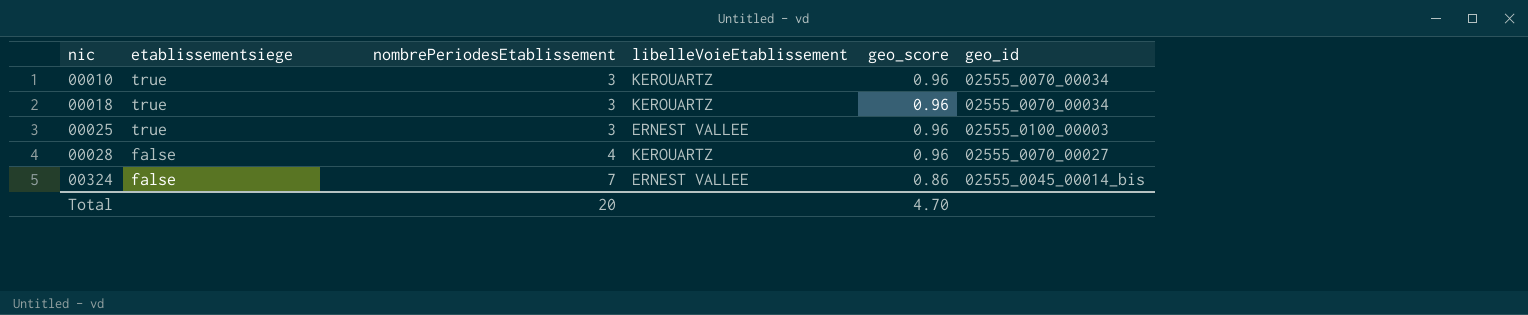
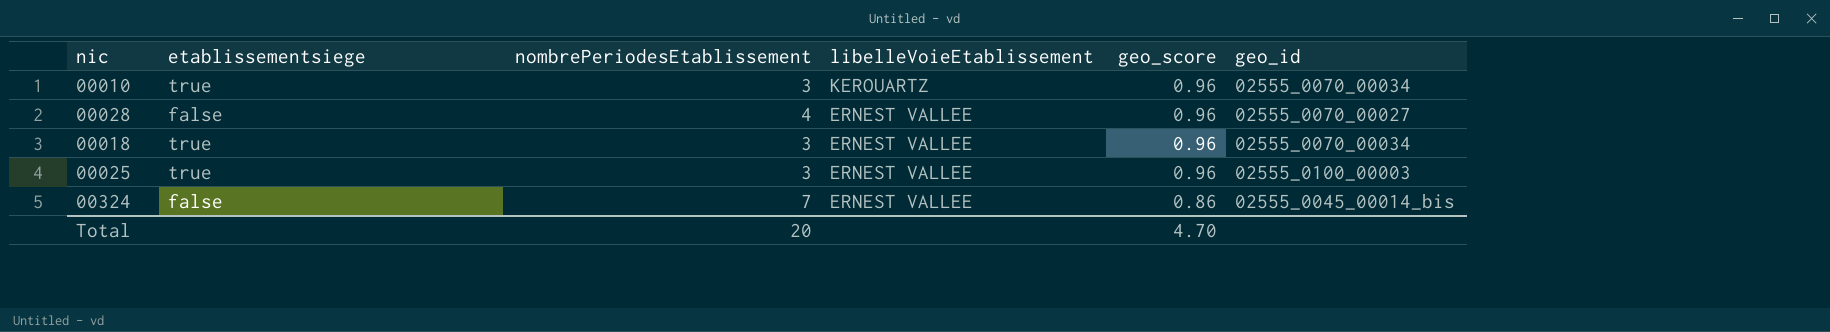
row order: nic ascending -> libelleVoieEtablissement descending
00028 | libelleVoieEtablissement: KEROUARTZ -> ERNEST VALLEE
00018 | libelleVoieEtablissement: KEROUARTZ -> ERNEST VALLEE

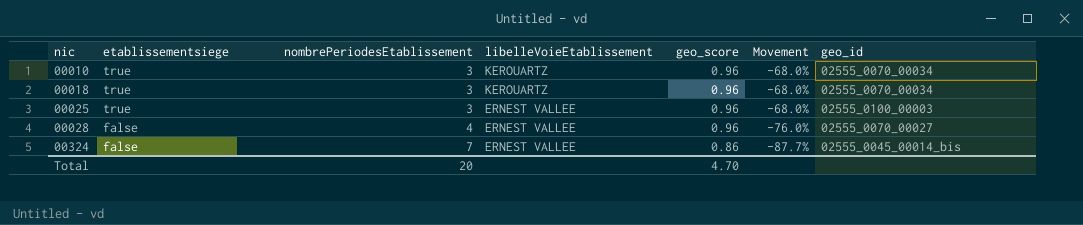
row order: libelleVoieEtablissement descending -> nic ascending
column Movement | formula: none -> ([geo_score] - [nombrePeriodesEtablissement]) / [nombrePeriodesEtablissement]
00018 | libelleVoieEtablissement: ERNEST VALLEE -> KEROUARTZ

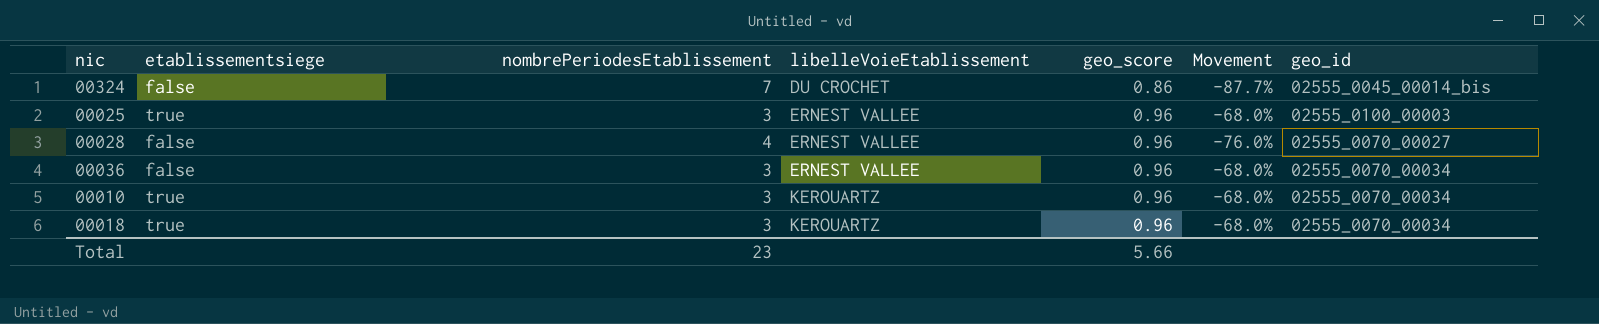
row order: nic ascending -> libelleVoieEtablissement ascending
00324 | libelleVoieEtablissement: ERNEST VALLEE -> DU CROCHET
row 00036: none -> false | 3 | ERNEST VALLEE | 0.96 | -68.0% | 02555_0070_00034
Total | nombrePeriodesEtablissement: 20 -> 23
Total | geo_score: 4.70 -> 5.66

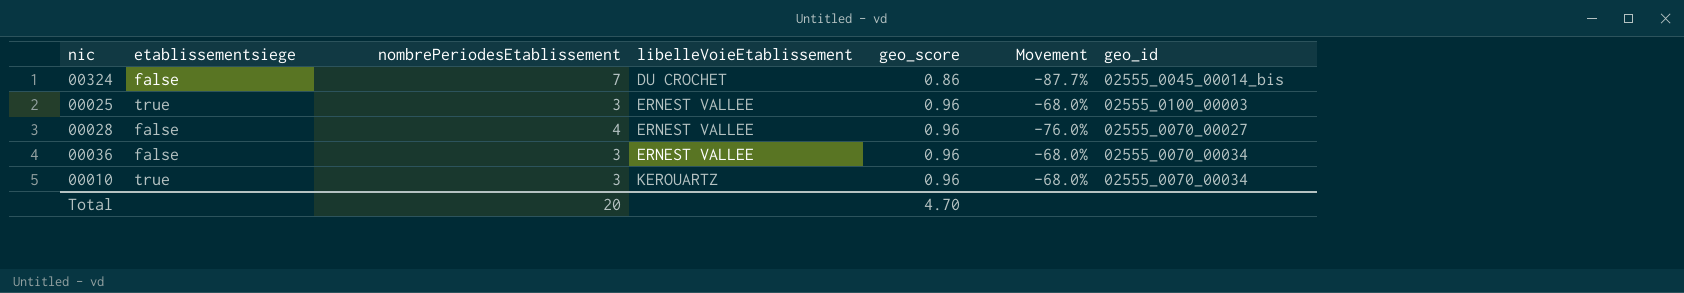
row 00018: true | 3 | KEROUARTZ | 0.96 | -68.0% | 02555_0070_00034 -> none
Total | nombrePeriodesEtablissement: 23 -> 20
Total | geo_score: 5.66 -> 4.70

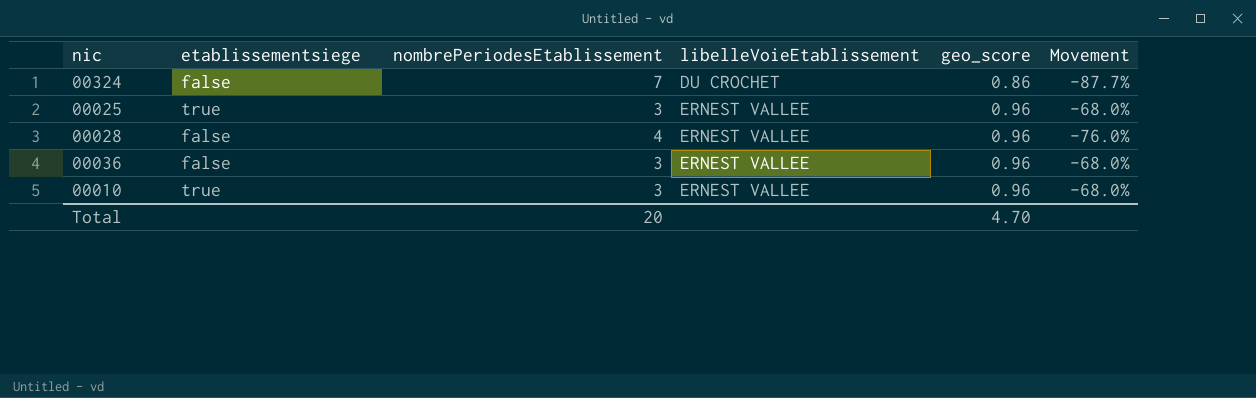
column geo_id | position: 7 -> none
00010 | libelleVoieEtablissement: KEROUARTZ -> ERNEST VALLEE

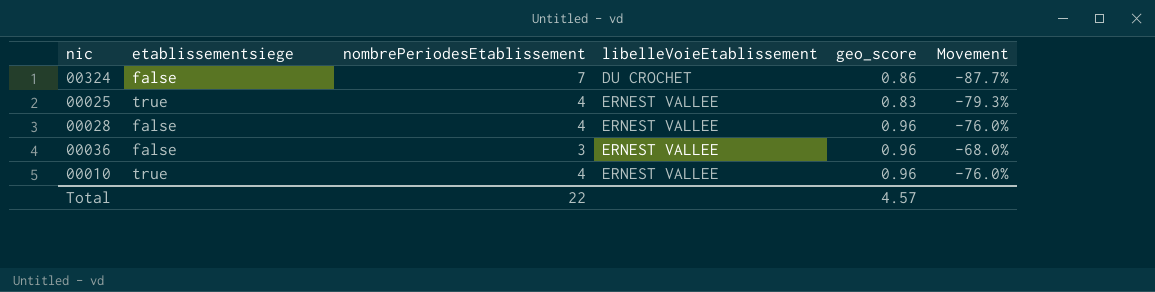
00025 | nombrePeriodesEtablissement: 3 -> 4
00025 | geo_score: 0.96 -> 0.83
00025 | Movement: -68.0% -> -79.3%
00010 | nombrePeriodesEtablissement: 3 -> 4
00010 | Movement: -68.0% -> -76.0%
Total | nombrePeriodesEtablissement: 20 -> 22
Total | geo_score: 4.70 -> 4.57

